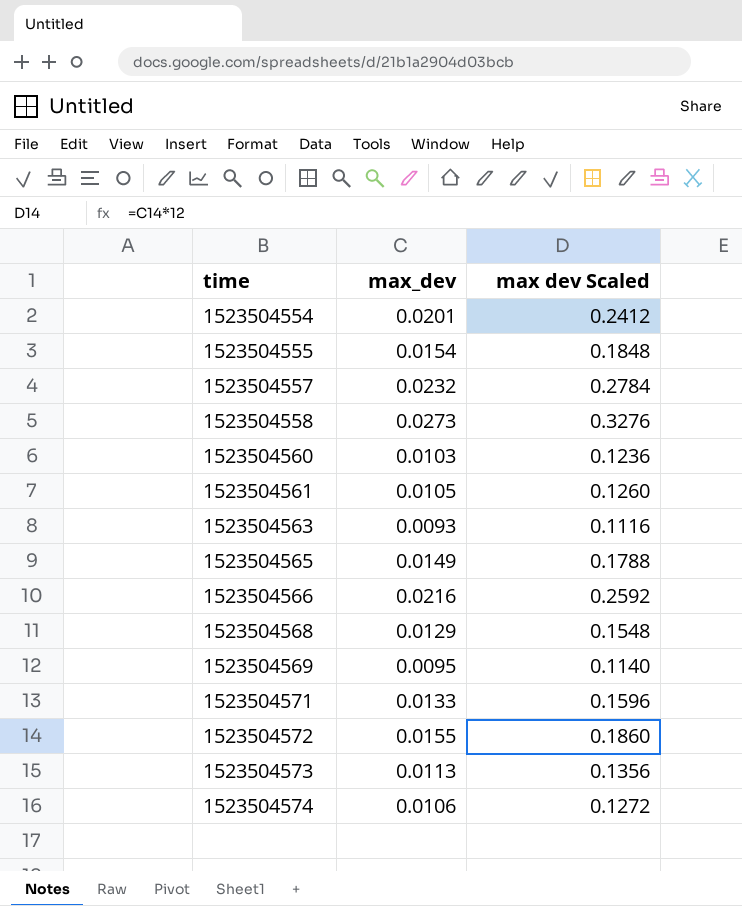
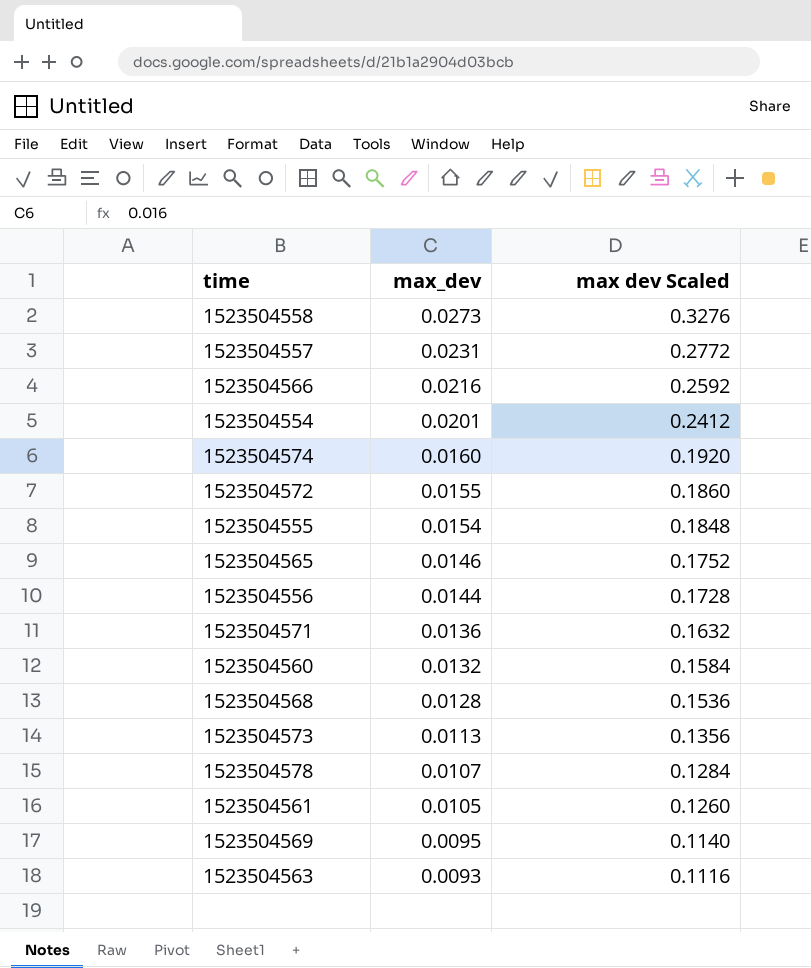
row order: time ascending -> max_dev descending
1523504557 | max_dev: 0.0232 -> 0.0231
1523504557 | max dev Scaled: 0.2784 -> 0.2772
1523504574 | max_dev: 0.0106 -> 0.0160
1523504574 | max dev Scaled: 0.1272 -> 0.1920
1523504565 | max_dev: 0.0149 -> 0.0146
1523504565 | max dev Scaled: 0.1788 -> 0.1752
row 1523504556: none -> 0.0144 | 0.1728
1523504571 | max_dev: 0.0133 -> 0.0136
1523504571 | max dev Scaled: 0.1596 -> 0.1632
1523504560 | max_dev: 0.0103 -> 0.0132
1523504560 | max dev Scaled: 0.1236 -> 0.1584
1523504568 | max_dev: 0.0129 -> 0.0128
1523504568 | max dev Scaled: 0.1548 -> 0.1536
row 1523504578: none -> 0.0107 | 0.1284

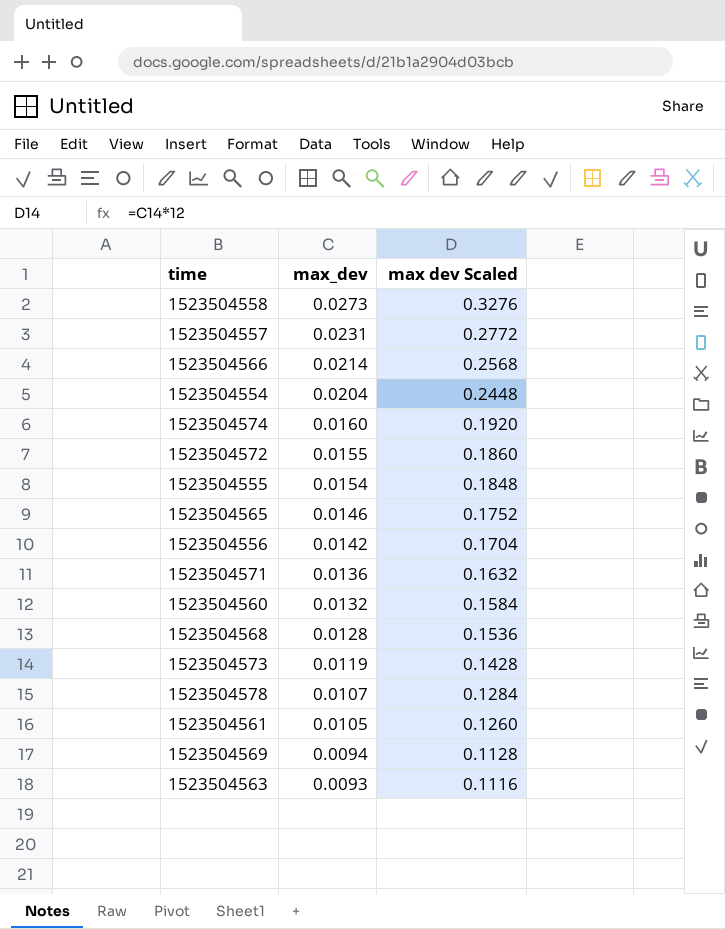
1523504566 | max_dev: 0.0216 -> 0.0214
1523504566 | max dev Scaled: 0.2592 -> 0.2568
1523504554 | max_dev: 0.0201 -> 0.0204
1523504554 | max dev Scaled: 0.2412 -> 0.2448
1523504556 | max_dev: 0.0144 -> 0.0142
1523504556 | max dev Scaled: 0.1728 -> 0.1704
1523504573 | max_dev: 0.0113 -> 0.0119
1523504573 | max dev Scaled: 0.1356 -> 0.1428
1523504569 | max_dev: 0.0095 -> 0.0094
1523504569 | max dev Scaled: 0.1140 -> 0.1128

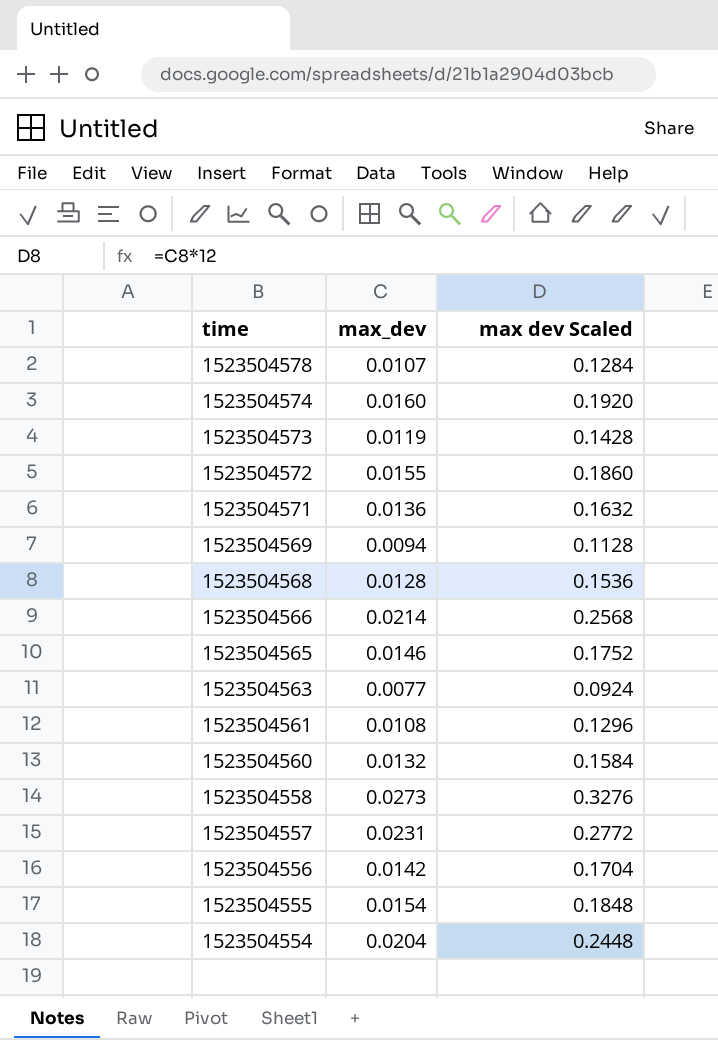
row order: max_dev descending -> time descending
1523504563 | max_dev: 0.0093 -> 0.0077
1523504563 | max dev Scaled: 0.1116 -> 0.0924
1523504561 | max_dev: 0.0105 -> 0.0108
1523504561 | max dev Scaled: 0.1260 -> 0.1296

